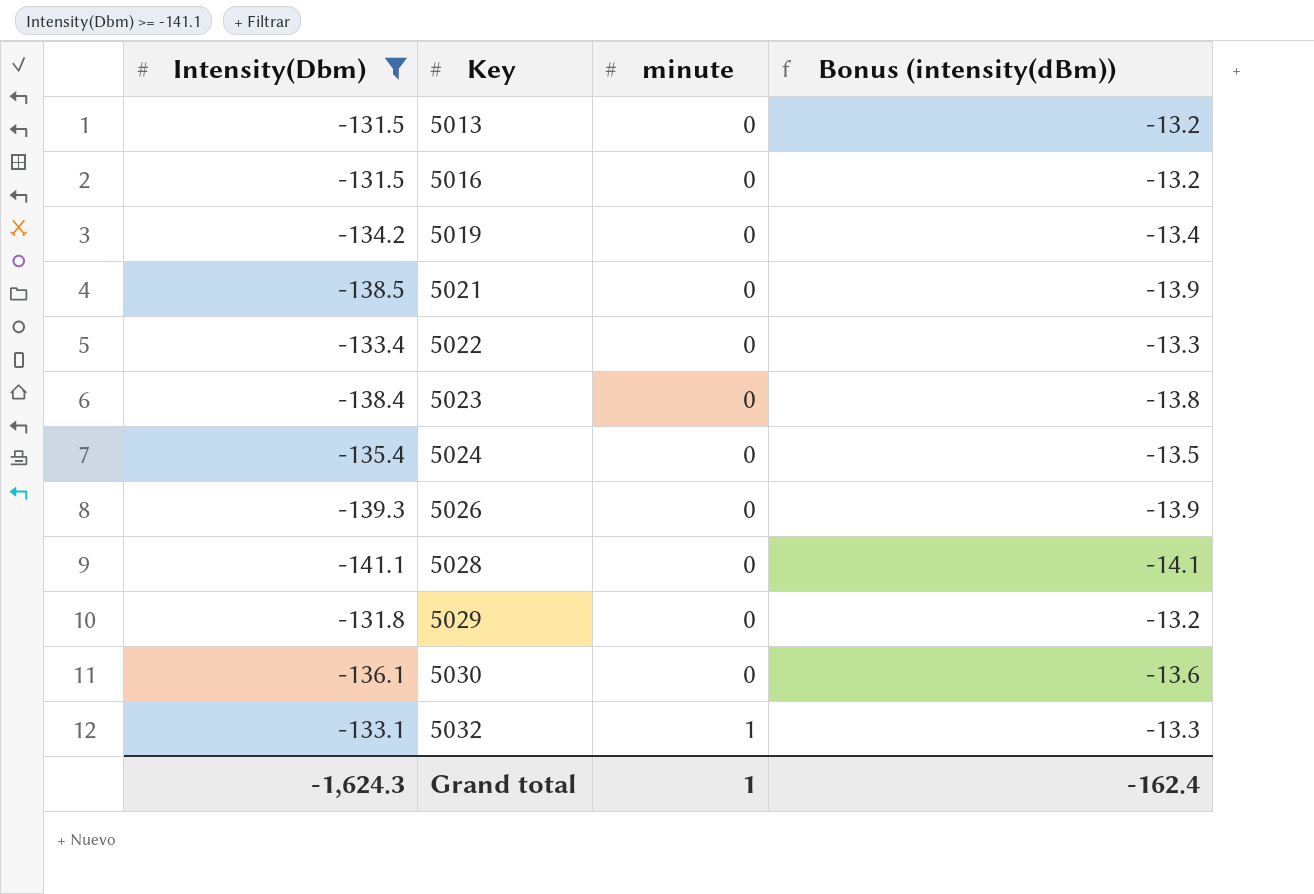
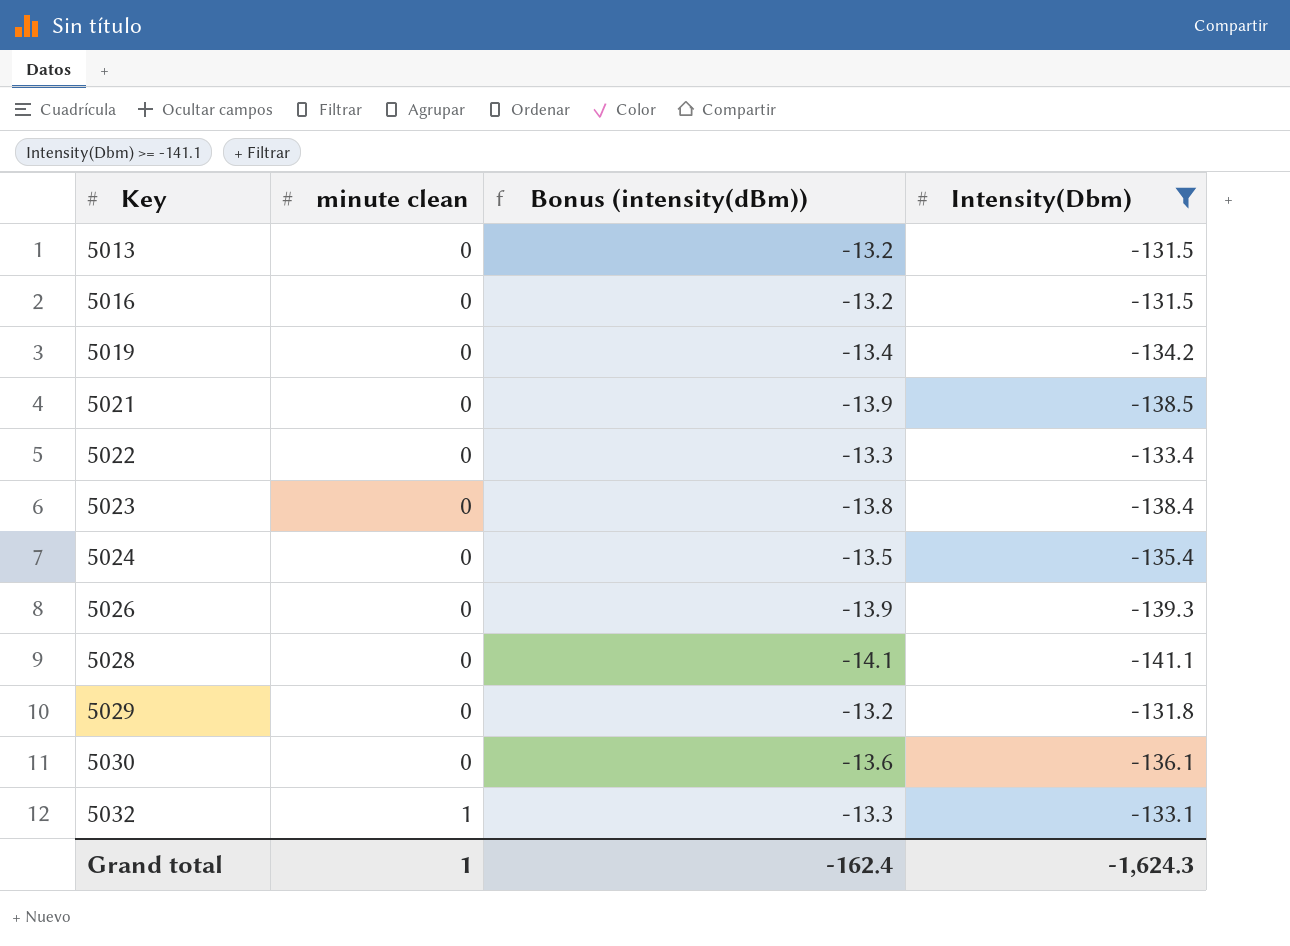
column name: minute -> minute clean
column Intensity(Dbm) | position: 1 -> 4

